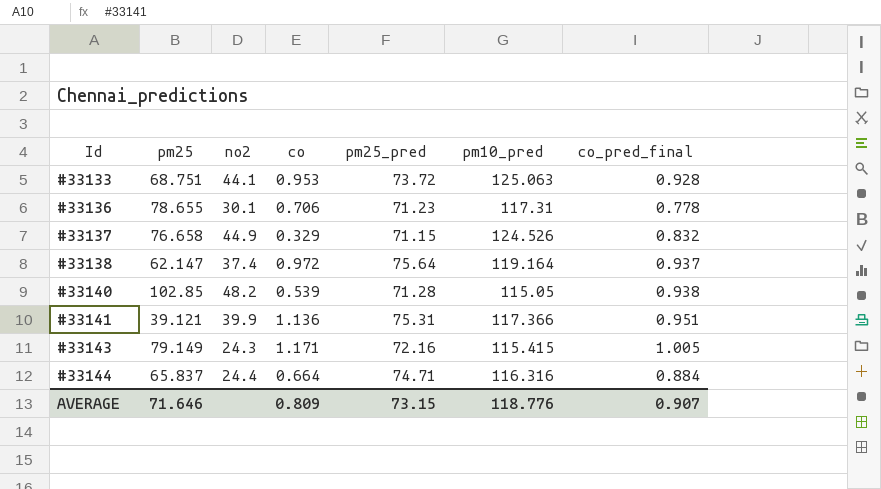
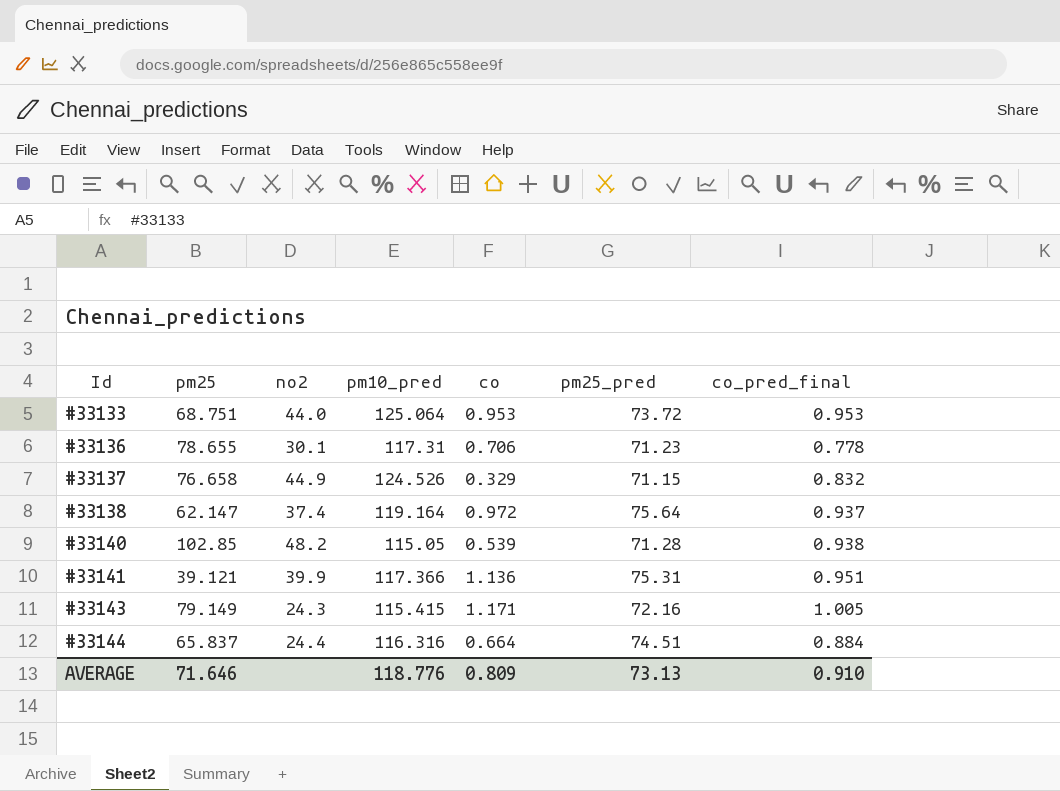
column pm10_pred | position: 6 -> 4
#33133 | no2: 44.1 -> 44.0
#33133 | pm10_pred: 125.063 -> 125.064
#33133 | co_pred_final: 0.928 -> 0.953
#33144 | pm25_pred: 74.71 -> 74.51
AVERAGE | pm25_pred: 73.15 -> 73.13
AVERAGE | co_pred_final: 0.907 -> 0.910

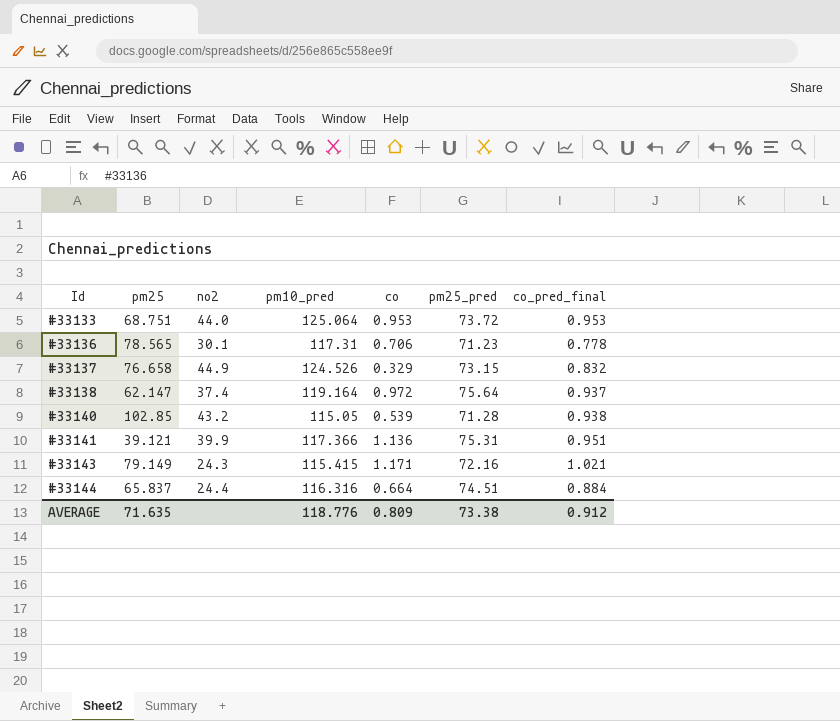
#33136 | pm25: 78.655 -> 78.565
#33137 | pm25_pred: 71.15 -> 73.15
#33140 | no2: 48.2 -> 43.2
#33143 | co_pred_final: 1.005 -> 1.021
AVERAGE | pm25: 71.646 -> 71.635
AVERAGE | pm25_pred: 73.13 -> 73.38
AVERAGE | co_pred_final: 0.910 -> 0.912

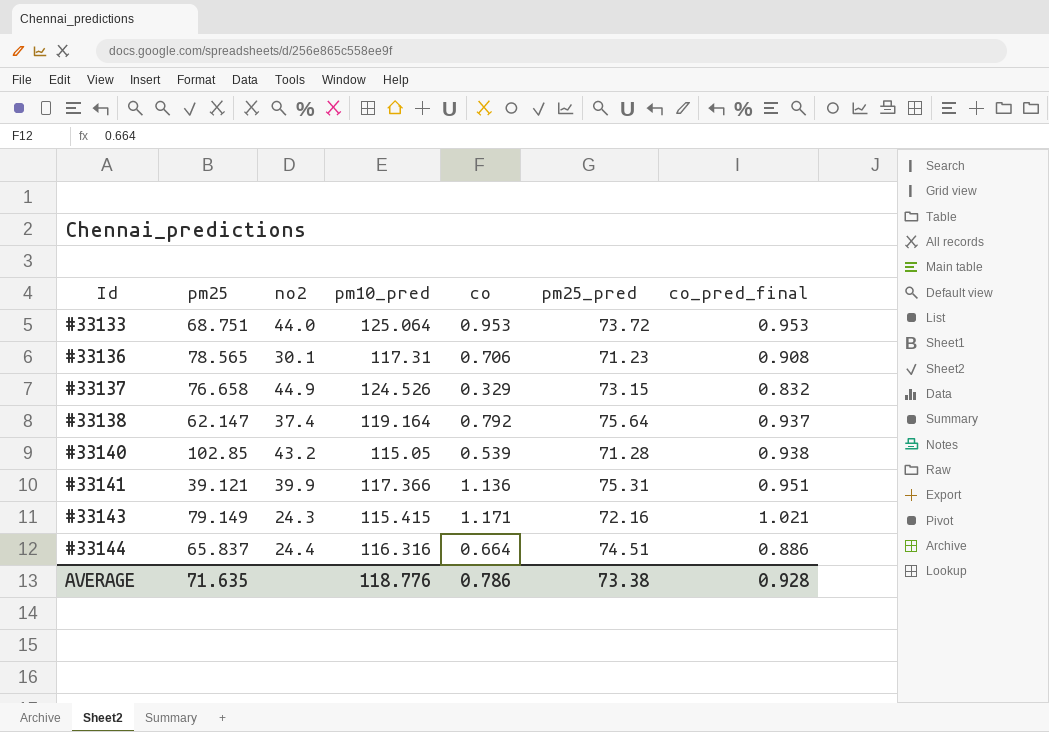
#33136 | co_pred_final: 0.778 -> 0.908
#33138 | co: 0.972 -> 0.792
#33144 | co_pred_final: 0.884 -> 0.886
AVERAGE | co: 0.809 -> 0.786
AVERAGE | co_pred_final: 0.912 -> 0.928

